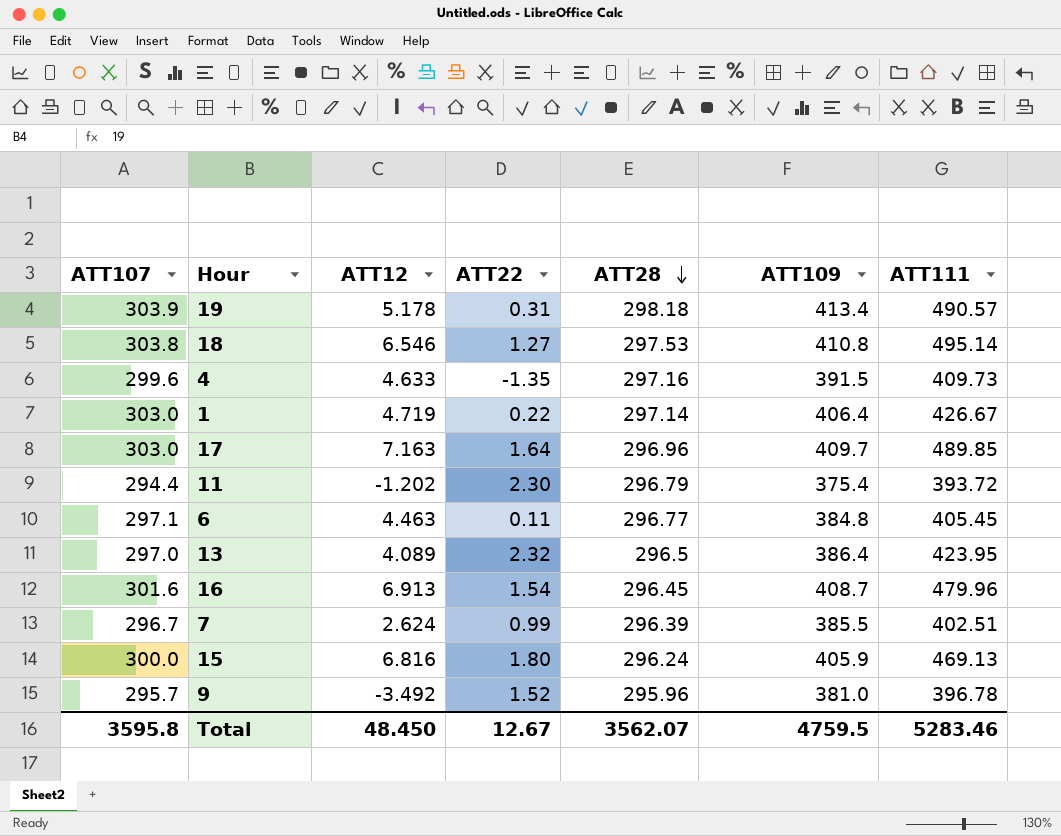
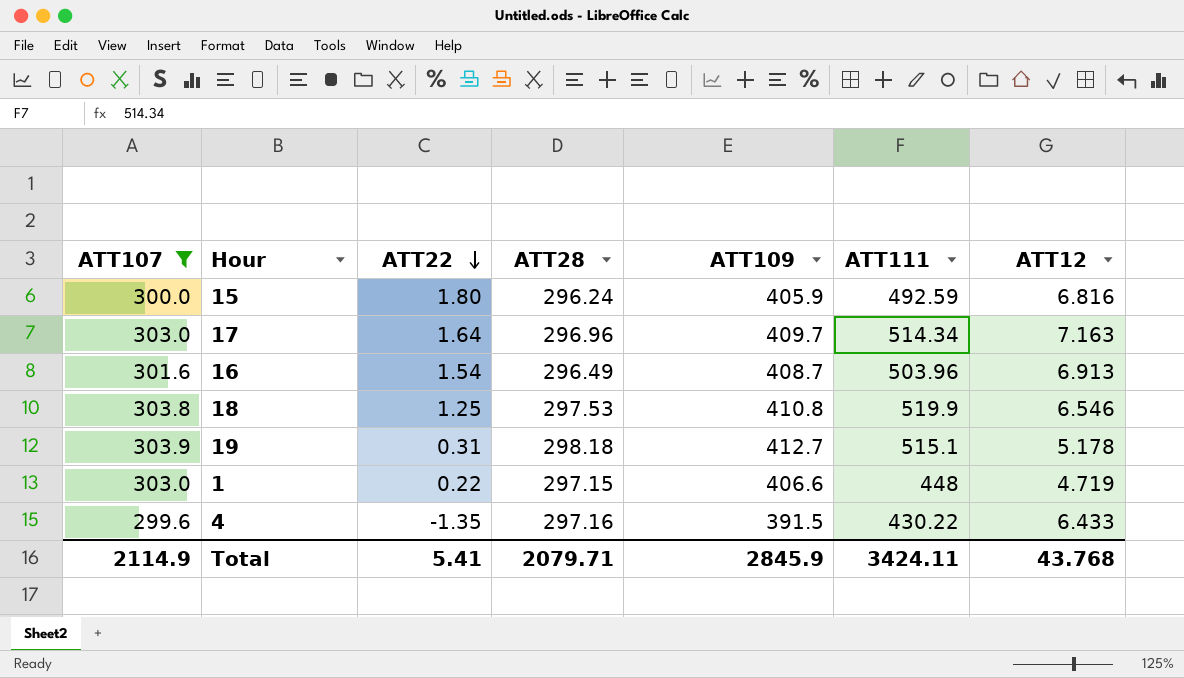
filter: none -> ATT107 >= 299.6
row order: ATT28 descending -> ATT22 descending
column ATT12 | position: 3 -> 7
15 | ATT111: 469.13 -> 492.59
17 | ATT111: 489.85 -> 514.34
16 | ATT28: 296.45 -> 296.49
16 | ATT111: 479.96 -> 503.96
18 | ATT22: 1.27 -> 1.25
18 | ATT111: 495.14 -> 519.9
19 | ATT109: 413.4 -> 412.7
19 | ATT111: 490.57 -> 515.1
1 | ATT28: 297.14 -> 297.15
1 | ATT109: 406.4 -> 406.6
1 | ATT111: 426.67 -> 448
4 | ATT111: 409.73 -> 430.22
4 | ATT12: 4.633 -> 6.433
Total | ATT107: 3595.8 -> 2114.9
Total | ATT22: 12.67 -> 5.41
Total | ATT28: 3562.07 -> 2079.71
Total | ATT109: 4759.5 -> 2845.9
Total | ATT111: 5283.46 -> 3424.11
Total | ATT12: 48.450 -> 43.768

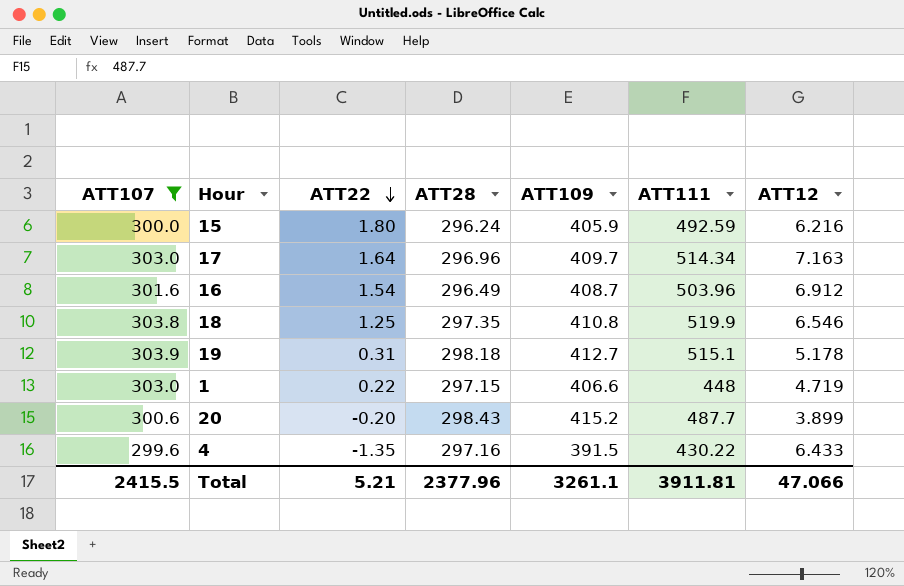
15 | ATT12: 6.816 -> 6.216
16 | ATT12: 6.913 -> 6.912
18 | ATT28: 297.53 -> 297.35
row 20: none -> 300.6 | -0.20 | 298.43 | 415.2 | 487.7 | 3.899
Total | ATT107: 2114.9 -> 2415.5
Total | ATT22: 5.41 -> 5.21
Total | ATT28: 2079.71 -> 2377.96
Total | ATT109: 2845.9 -> 3261.1
Total | ATT111: 3424.11 -> 3911.81
Total | ATT12: 43.768 -> 47.066

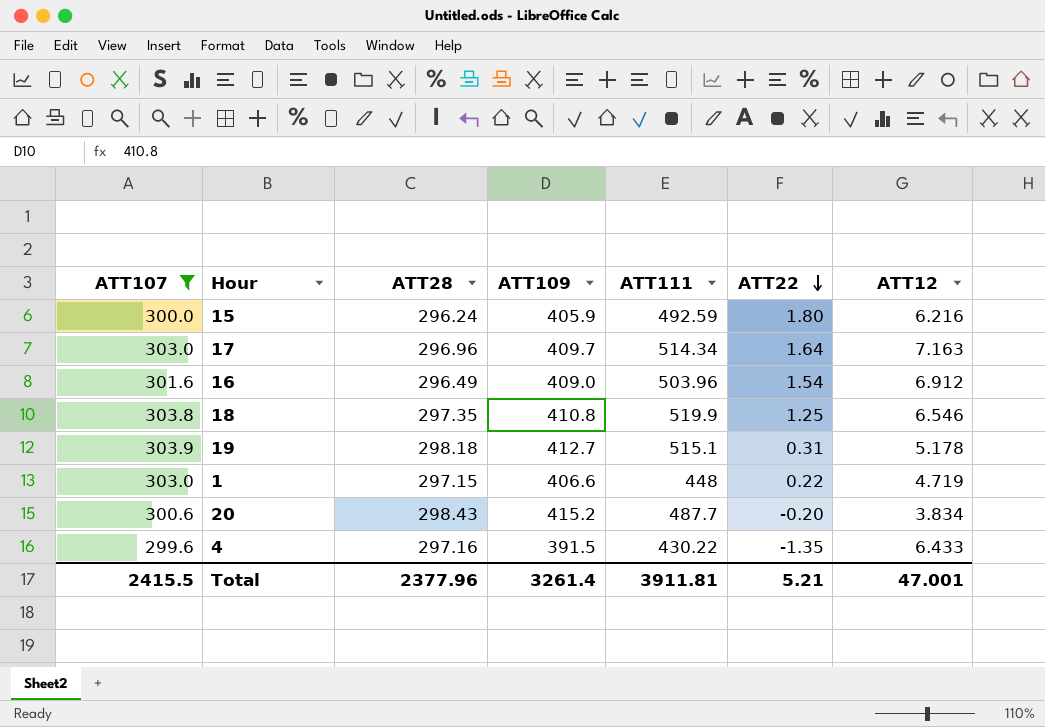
column ATT22 | position: 3 -> 6
16 | ATT109: 408.7 -> 409.0
20 | ATT12: 3.899 -> 3.834
Total | ATT109: 3261.1 -> 3261.4
Total | ATT12: 47.066 -> 47.001

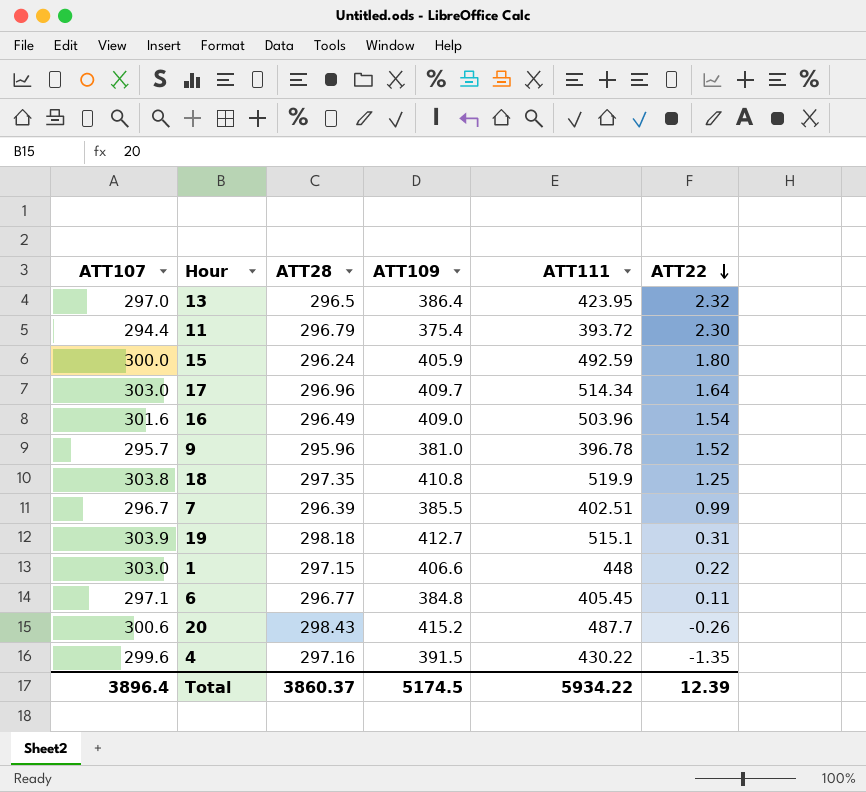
filter: ATT107 >= 299.6 -> none
column ATT12 | position: 7 -> none
20 | ATT22: -0.20 -> -0.26
Total | ATT107: 2415.5 -> 3896.4
Total | ATT28: 2377.96 -> 3860.37
Total | ATT109: 3261.4 -> 5174.5
Total | ATT111: 3911.81 -> 5934.22
Total | ATT22: 5.21 -> 12.39

